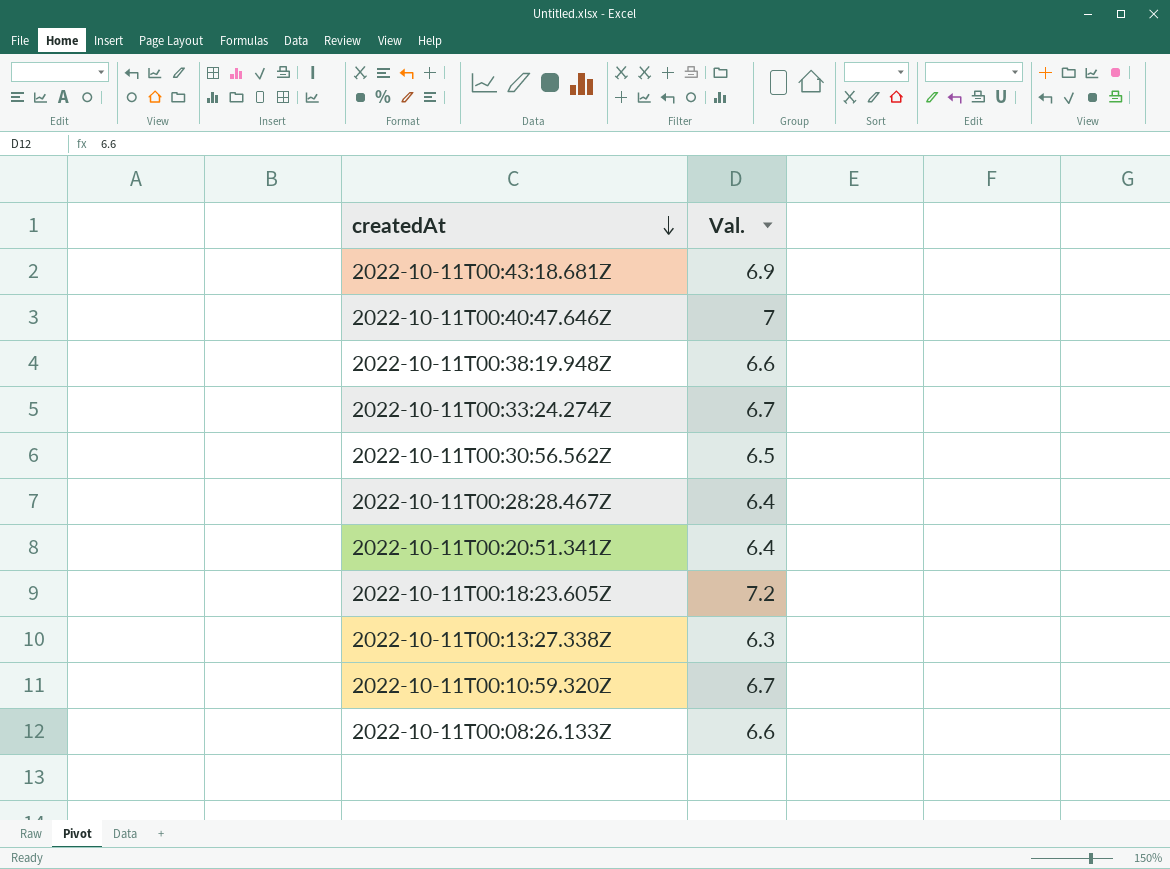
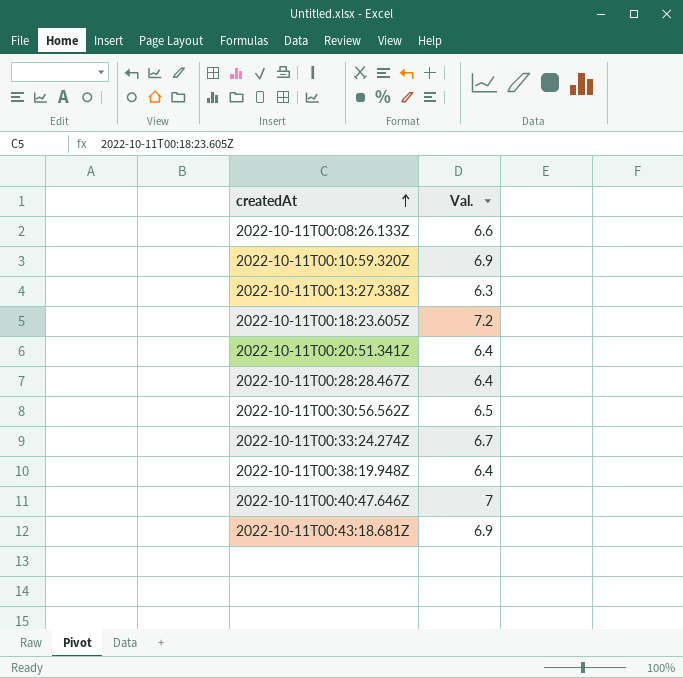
row order: createdAt descending -> createdAt ascending
2022-10-11T00:10:59.320Z | Val.: 6.7 -> 6.9
2022-10-11T00:38:19.948Z | Val.: 6.6 -> 6.4

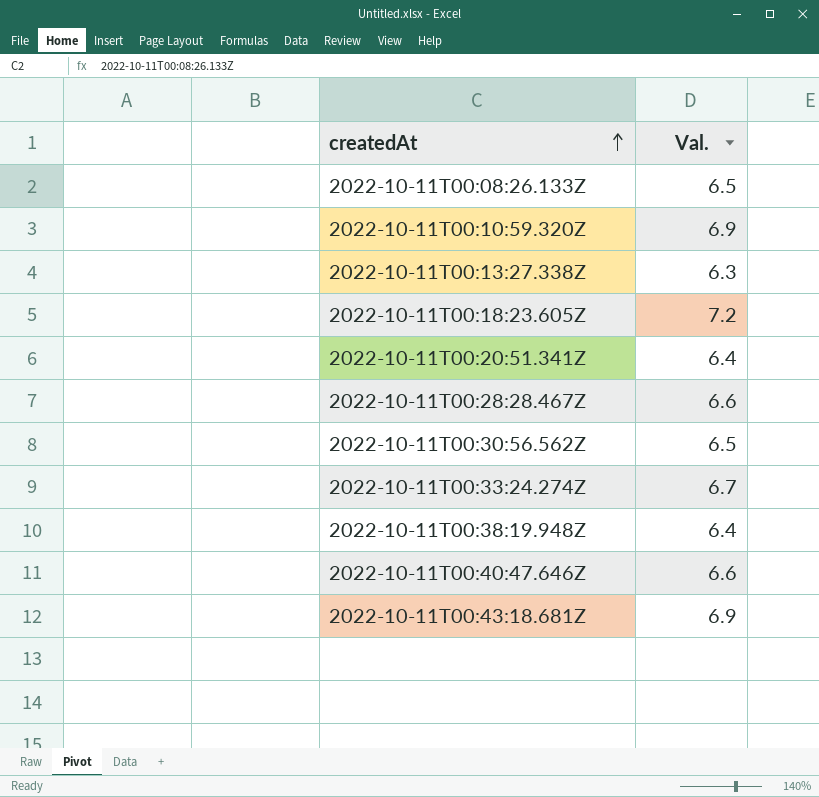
2022-10-11T00:08:26.133Z | Val.: 6.6 -> 6.5
2022-10-11T00:28:28.467Z | Val.: 6.4 -> 6.6
2022-10-11T00:40:47.646Z | Val.: 7 -> 6.6

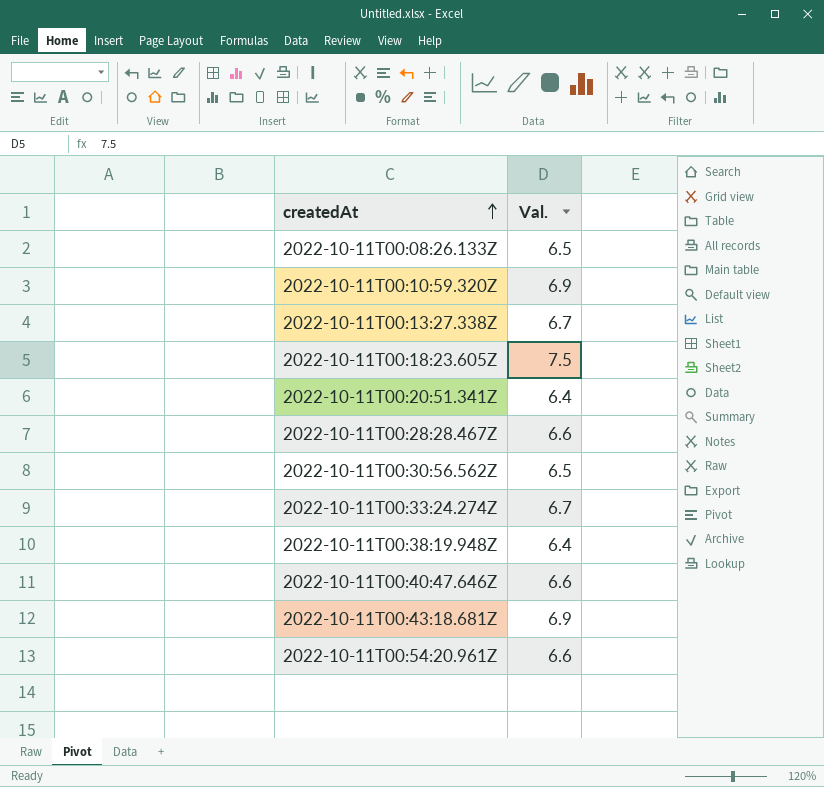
2022-10-11T00:13:27.338Z | Val.: 6.3 -> 6.7
2022-10-11T00:18:23.605Z | Val.: 7.2 -> 7.5
row 2022-10-11T00:54:20.961Z: none -> 6.6

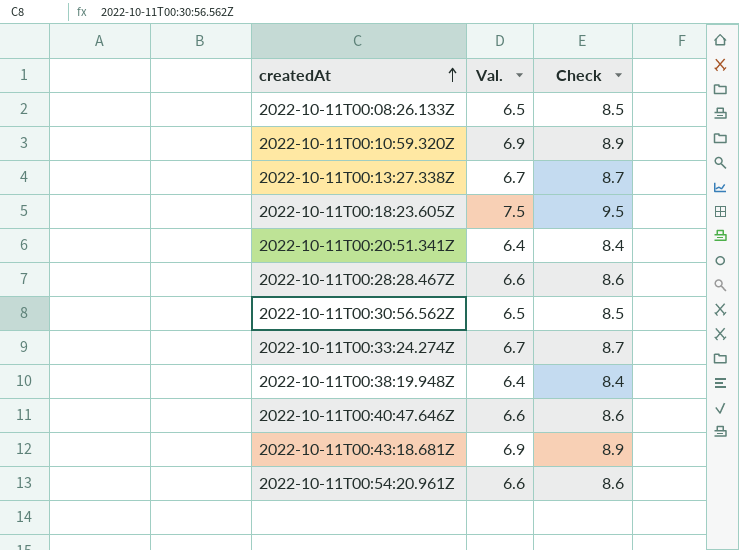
column Check | formula: none -> [Val.] + 2

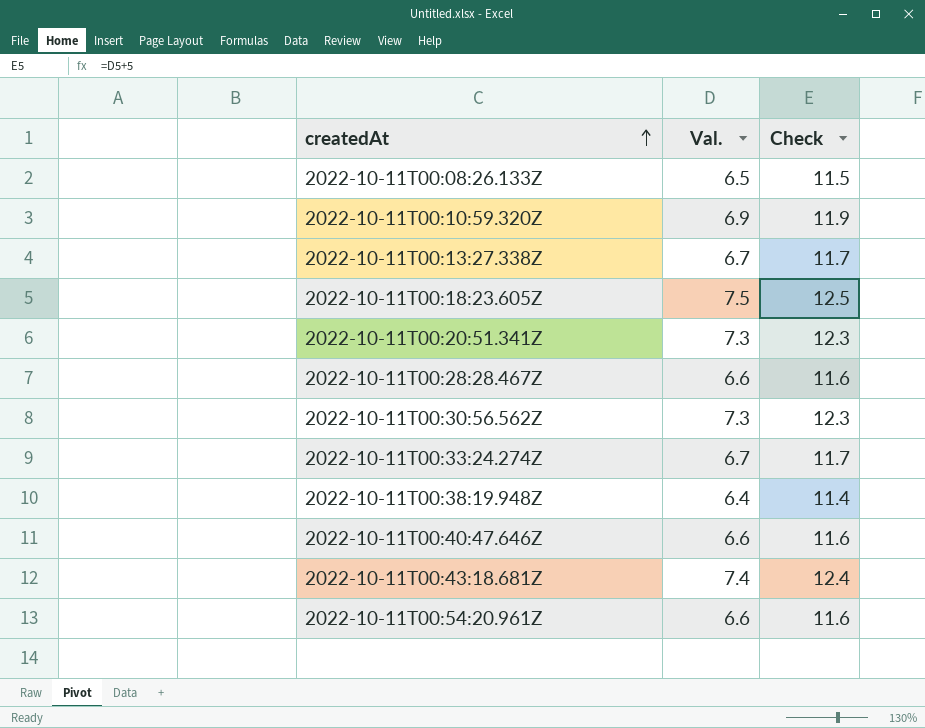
column Check | formula: [Val.] + 2 -> [Val.] + 5
2022-10-11T00:20:51.341Z | Val.: 6.4 -> 7.3
2022-10-11T00:30:56.562Z | Val.: 6.5 -> 7.3
2022-10-11T00:43:18.681Z | Val.: 6.9 -> 7.4

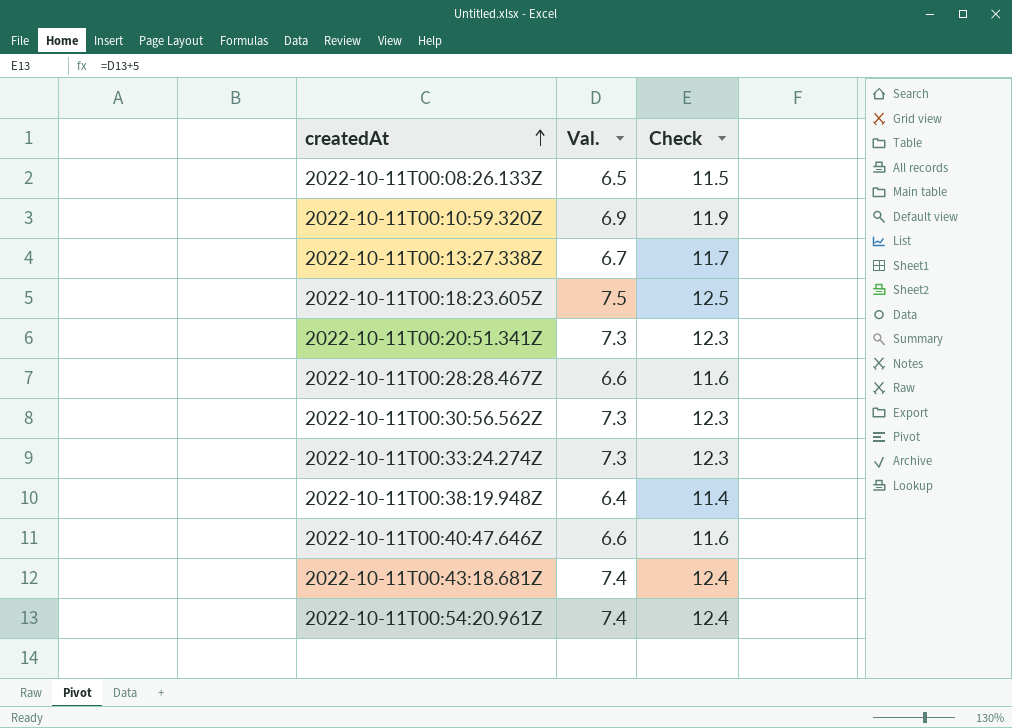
2022-10-11T00:33:24.274Z | Val.: 6.7 -> 7.3
2022-10-11T00:33:24.274Z | Check: 11.7 -> 12.3
2022-10-11T00:54:20.961Z | Val.: 6.6 -> 7.4
2022-10-11T00:54:20.961Z | Check: 11.6 -> 12.4

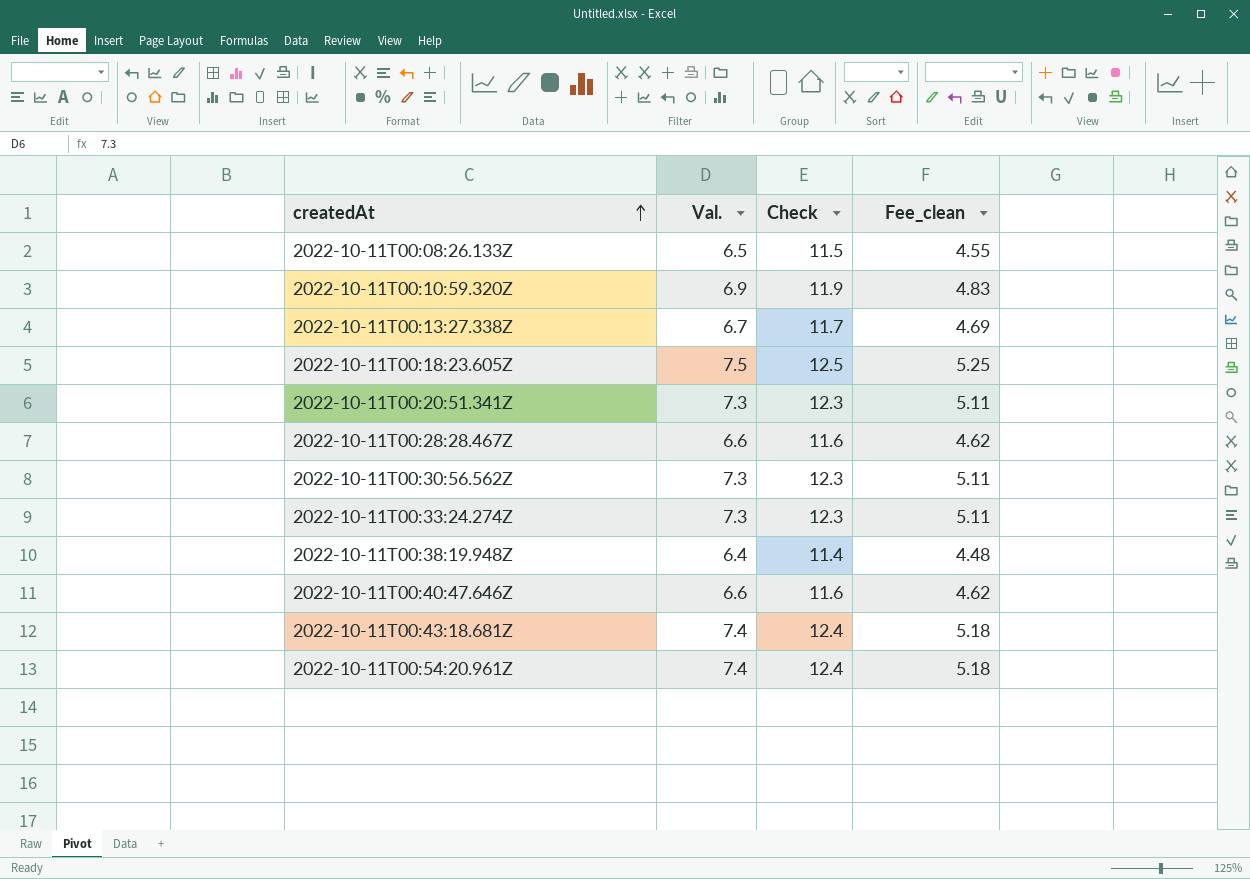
column Fee_clean | formula: none -> [Val.] * 0.7

